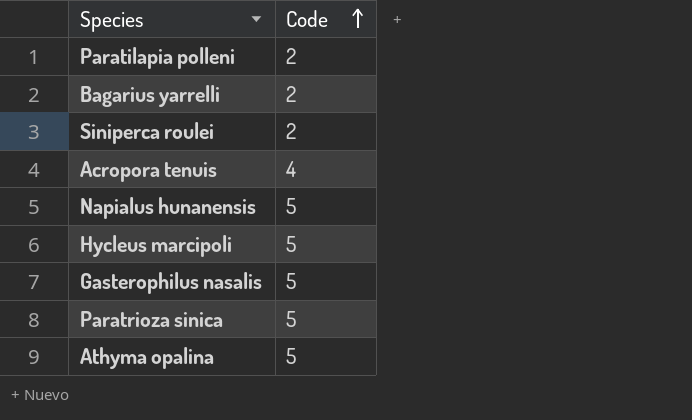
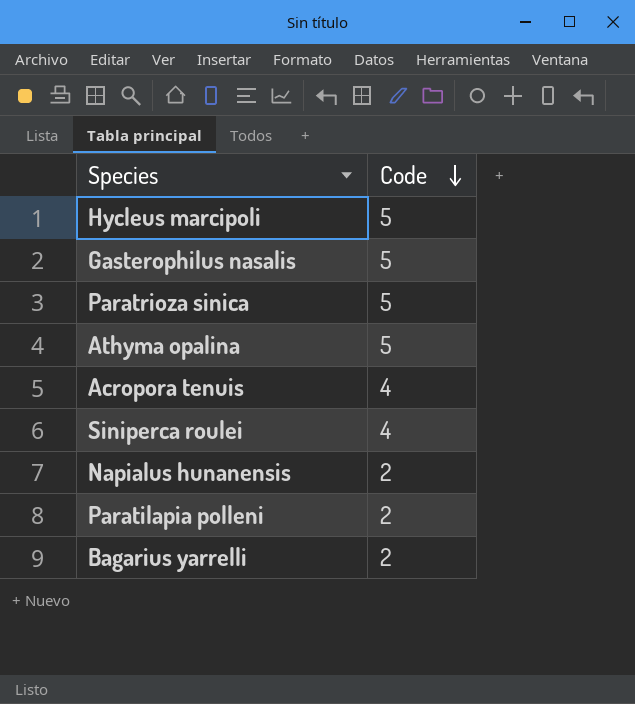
row order: Code ascending -> Code descending
Siniperca roulei | Code: 2 -> 4
Napialus hunanensis | Code: 5 -> 2

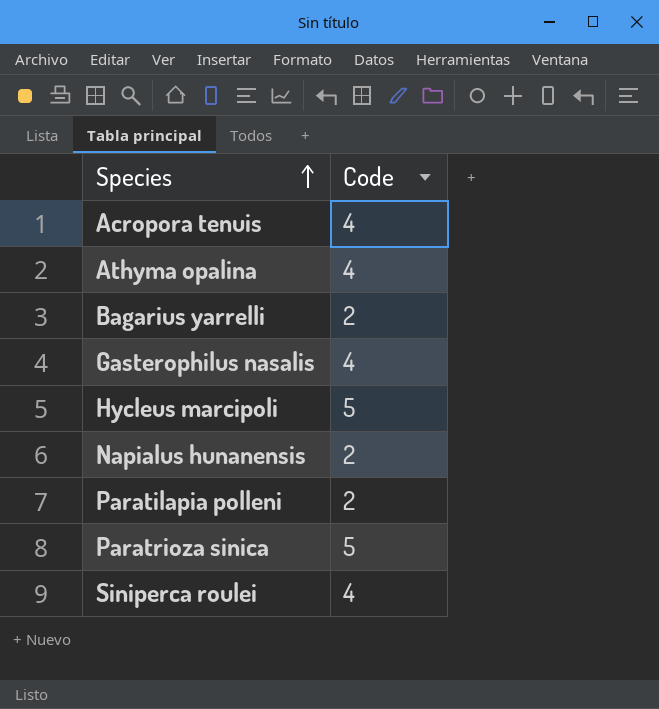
row order: Code descending -> Species ascending
Athyma opalina | Code: 5 -> 4
Gasterophilus nasalis | Code: 5 -> 4

